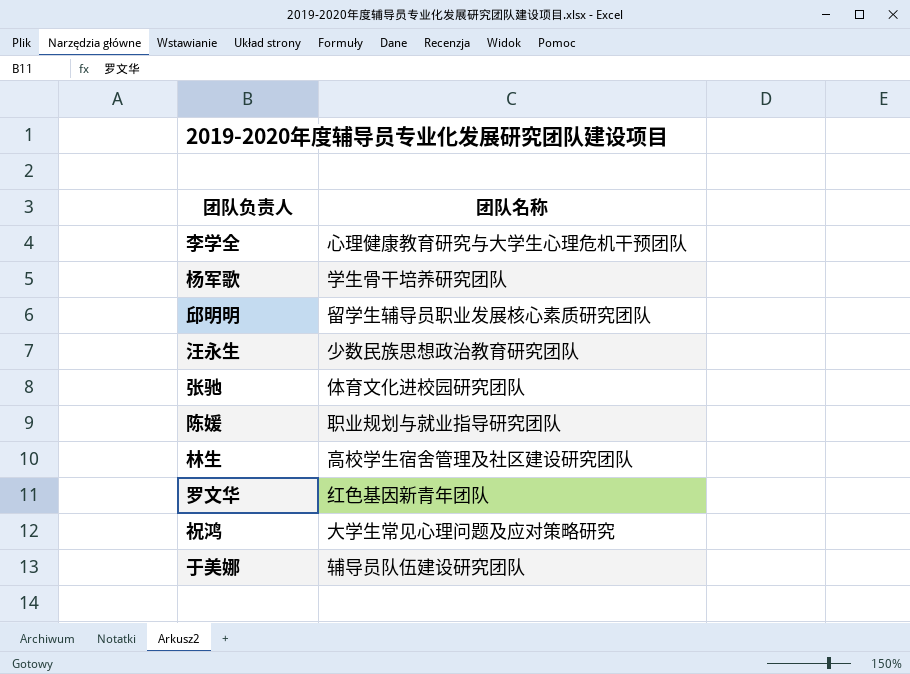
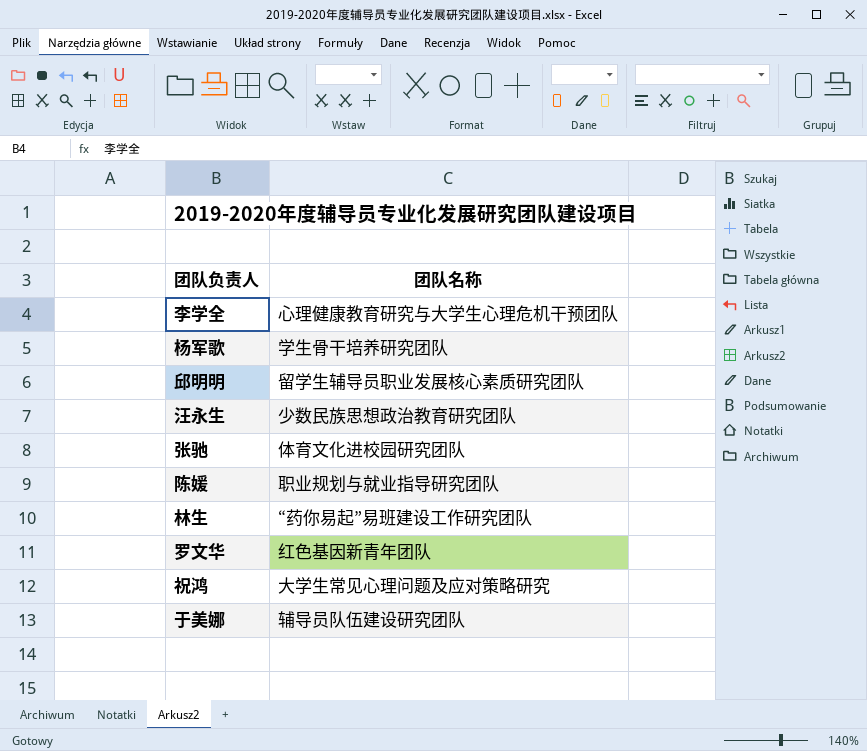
林生 | 团队名称: 高校学生宿舍管理及社区建设研究团队 -> “药你易起”易班建设工作研究团队

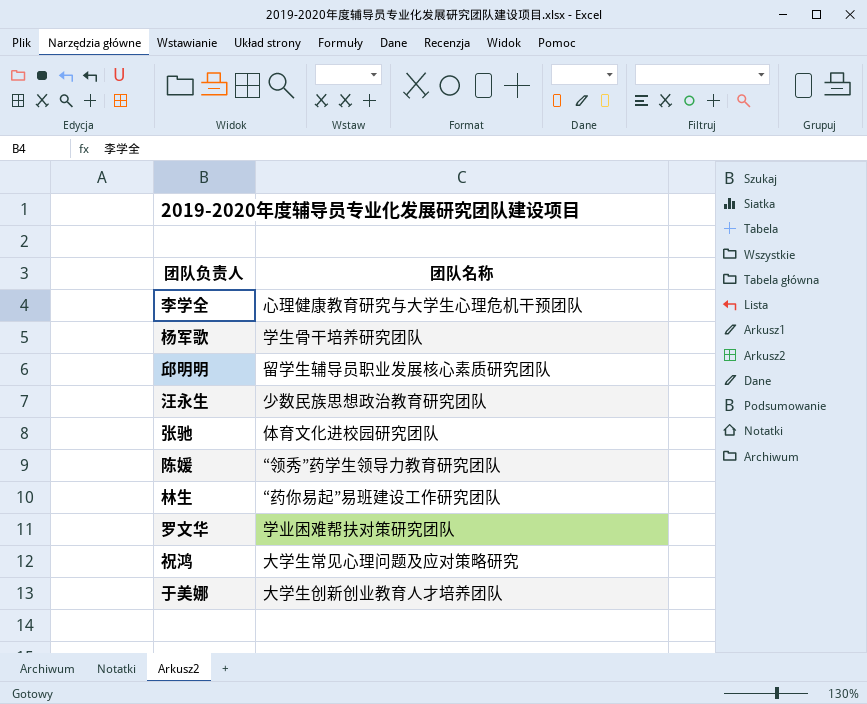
陈媛 | 团队名称: 职业规划与就业指导研究团队 -> “领秀”药学生领导力教育研究团队
罗文华 | 团队名称: 红色基因新青年团队 -> 学业困难帮扶对策研究团队
于美娜 | 团队名称: 辅导员队伍建设研究团队 -> 大学生创新创业教育人才培养团队

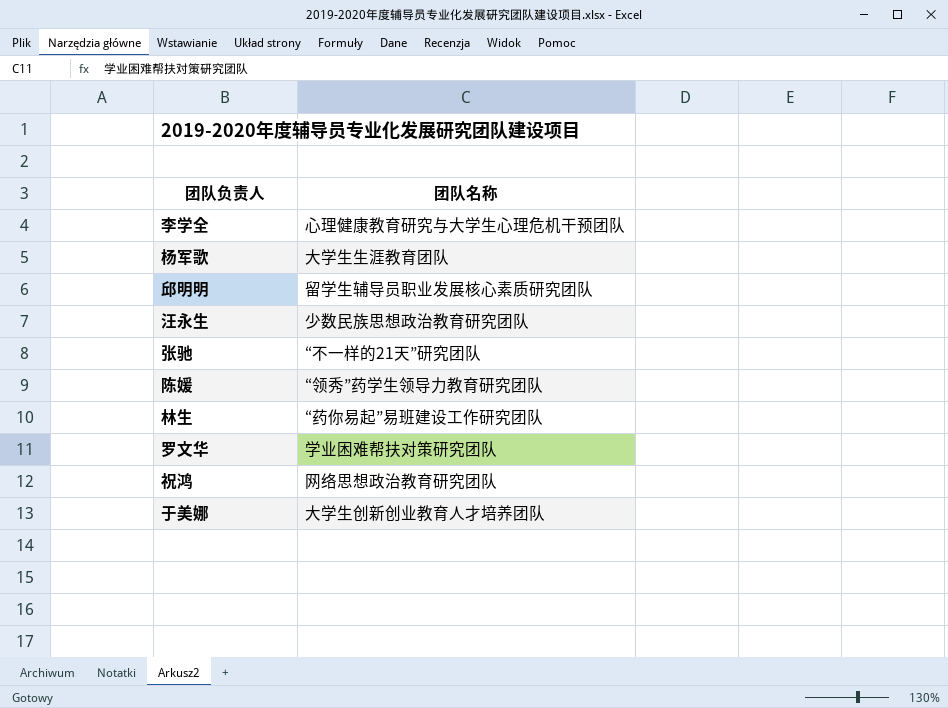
杨军歌 | 团队名称: 学生骨干培养研究团队 -> 大学生生涯教育团队
张驰 | 团队名称: 体育文化进校园研究团队 -> “不一样的21天”研究团队
祝鸿 | 团队名称: 大学生常见心理问题及应对策略研究 -> 网络思想政治教育研究团队

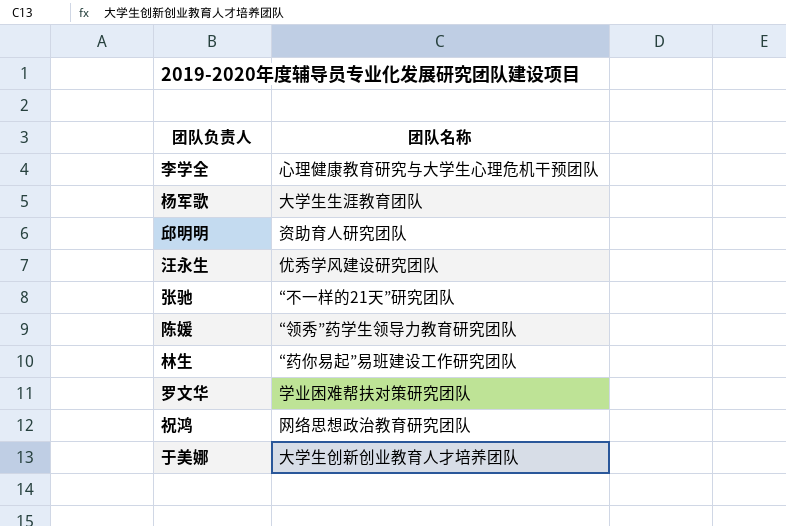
邱明明 | 团队名称: 留学生辅导员职业发展核心素质研究团队 -> 资助育人研究团队
汪永生 | 团队名称: 少数民族思想政治教育研究团队 -> 优秀学风建设研究团队

